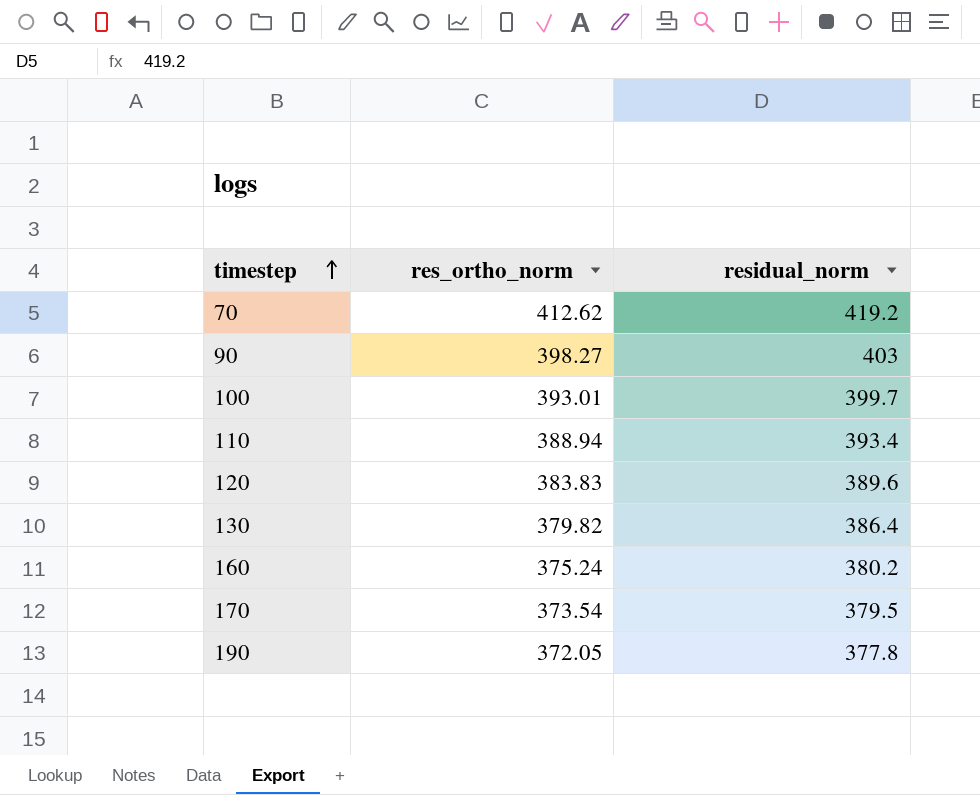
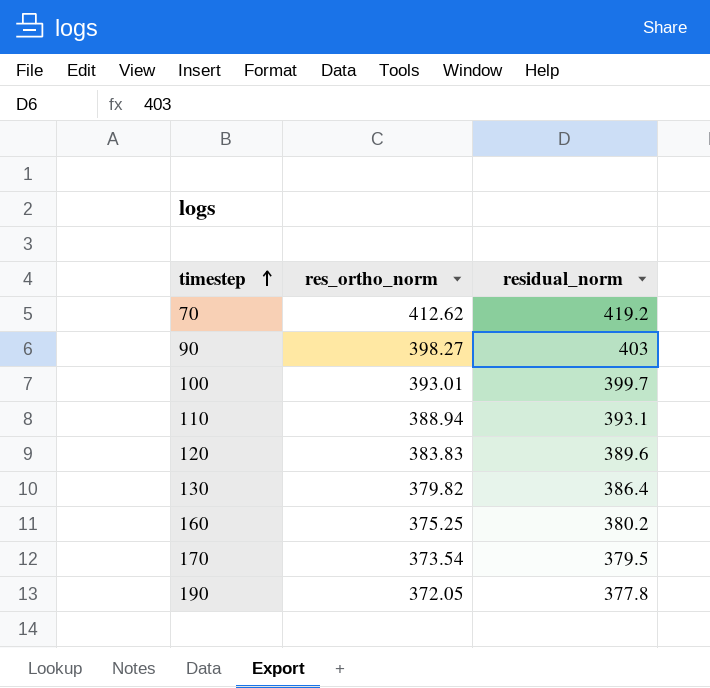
110 | residual_norm: 393.4 -> 393.1
160 | res_ortho_norm: 375.24 -> 375.25

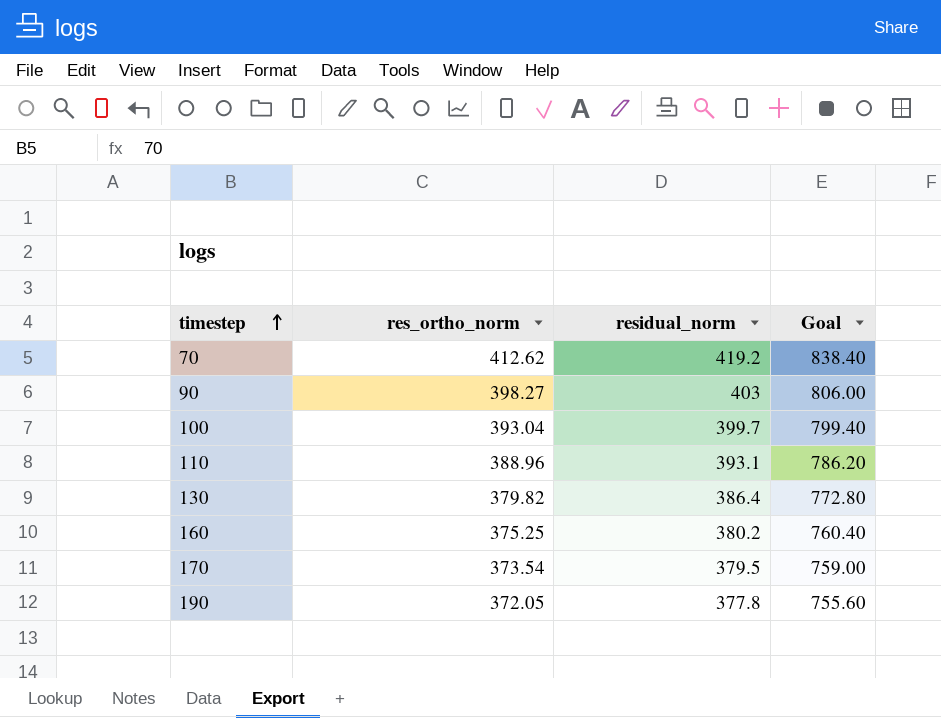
column Goal | formula: none -> [residual_norm] * 2
row 120: 383.83 | 389.6 -> none
100 | res_ortho_norm: 393.01 -> 393.04
110 | res_ortho_norm: 388.94 -> 388.96

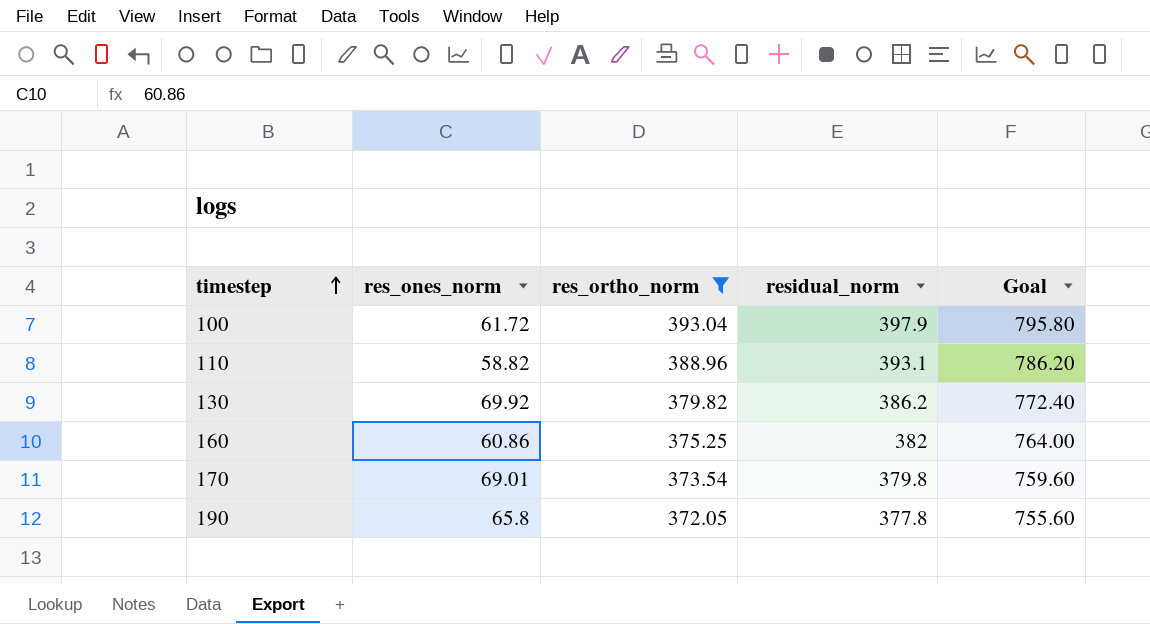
filter: none -> res_ortho_norm <= 393.04
column res_ones_norm | position: none -> 2
100 | residual_norm: 399.7 -> 397.9
100 | Goal: 799.40 -> 795.80
130 | residual_norm: 386.4 -> 386.2
130 | Goal: 772.80 -> 772.40
160 | residual_norm: 380.2 -> 382
160 | Goal: 760.40 -> 764.00
170 | residual_norm: 379.5 -> 379.8
170 | Goal: 759.00 -> 759.60

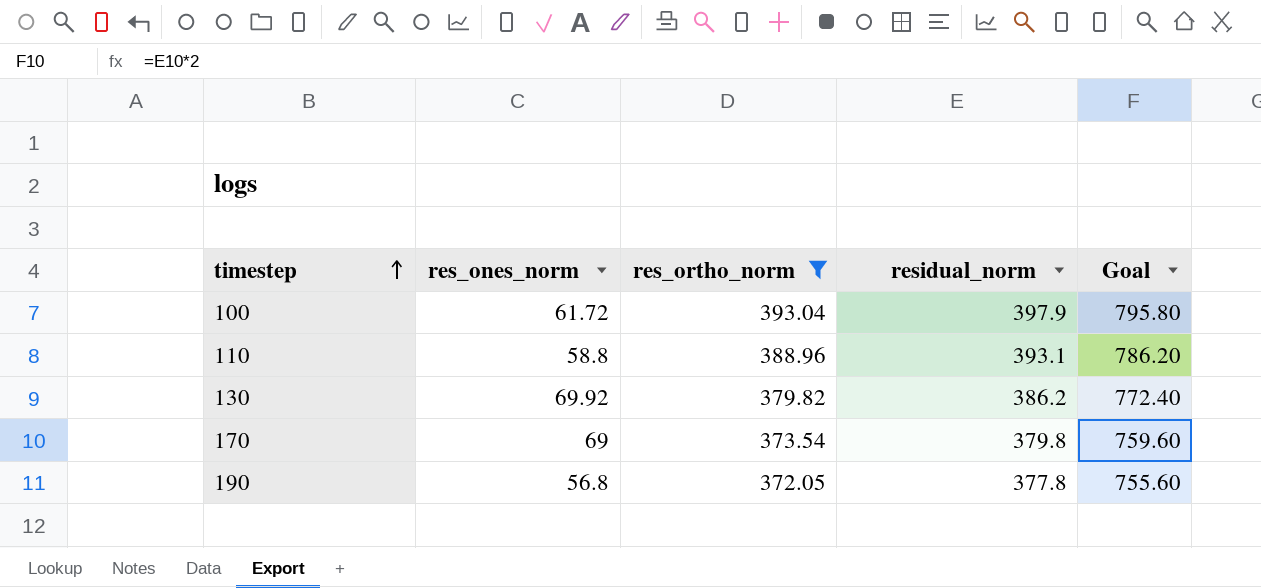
row 160: 60.86 | 375.25 | 382 | 764.00 -> none
110 | res_ones_norm: 58.82 -> 58.8
170 | res_ones_norm: 69.01 -> 69
190 | res_ones_norm: 65.8 -> 56.8

